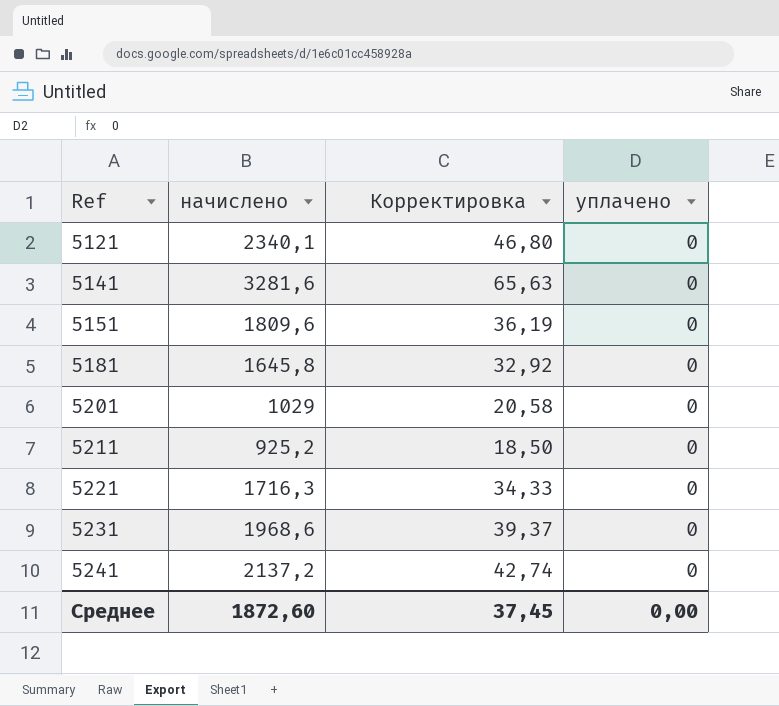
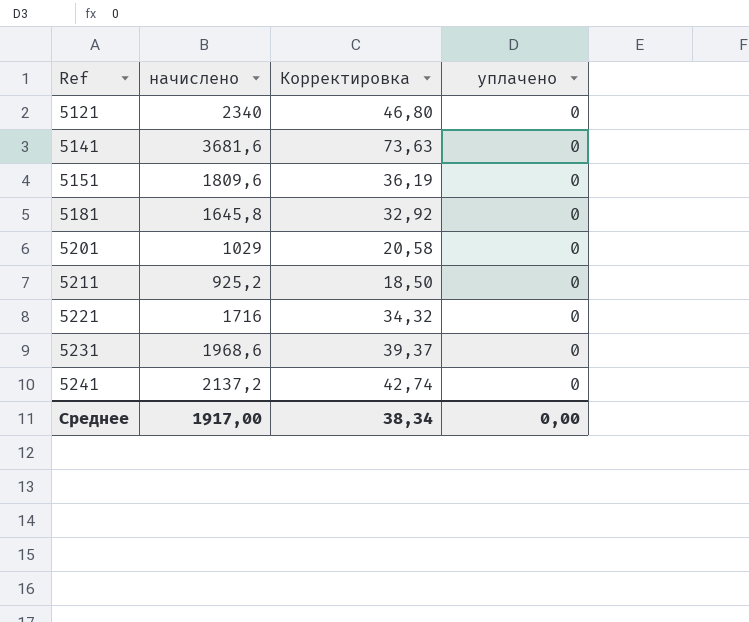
5121 | начислено: 2340,1 -> 2340
5141 | начислено: 3281,6 -> 3681,6
5141 | Корректировка: 65,63 -> 73,63
5221 | начислено: 1716,3 -> 1716
5221 | Корректировка: 34,33 -> 34,32
Среднее | начислено: 1872,60 -> 1917,00
Среднее | Корректировка: 37,45 -> 38,34

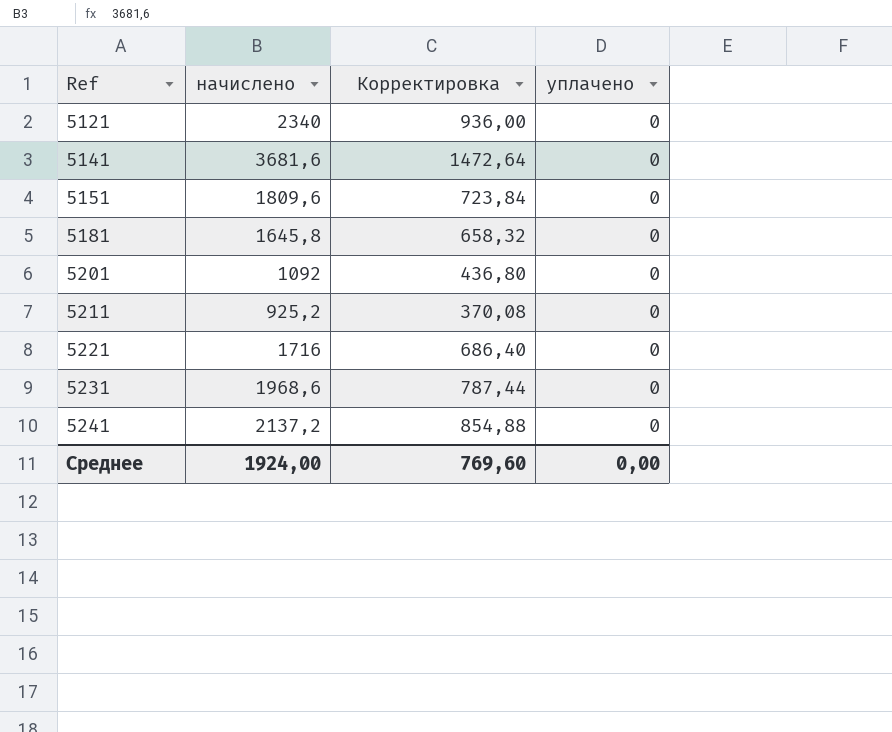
column Корректировка | formula: [начислено] * 0,02 -> [начислено] * 0,4
5201 | начислено: 1029 -> 1092
Среднее | начислено: 1917,00 -> 1924,00
Среднее | Корректировка: 38,34 -> 769,60

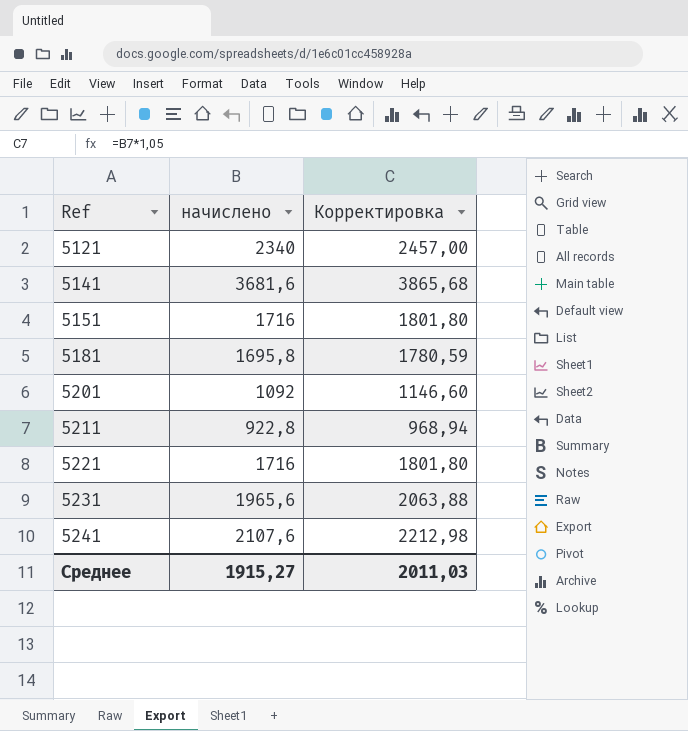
column уплачено | position: 4 -> none
column Корректировка | formula: [начислено] * 0,4 -> [начислено] * 1,05
5151 | начислено: 1809,6 -> 1716
5181 | начислено: 1645,8 -> 1695,8
5211 | начислено: 925,2 -> 922,8
5231 | начислено: 1968,6 -> 1965,6
5241 | начислено: 2137,2 -> 2107,6
Среднее | начислено: 1924,00 -> 1915,27
Среднее | Корректировка: 769,60 -> 2011,03

